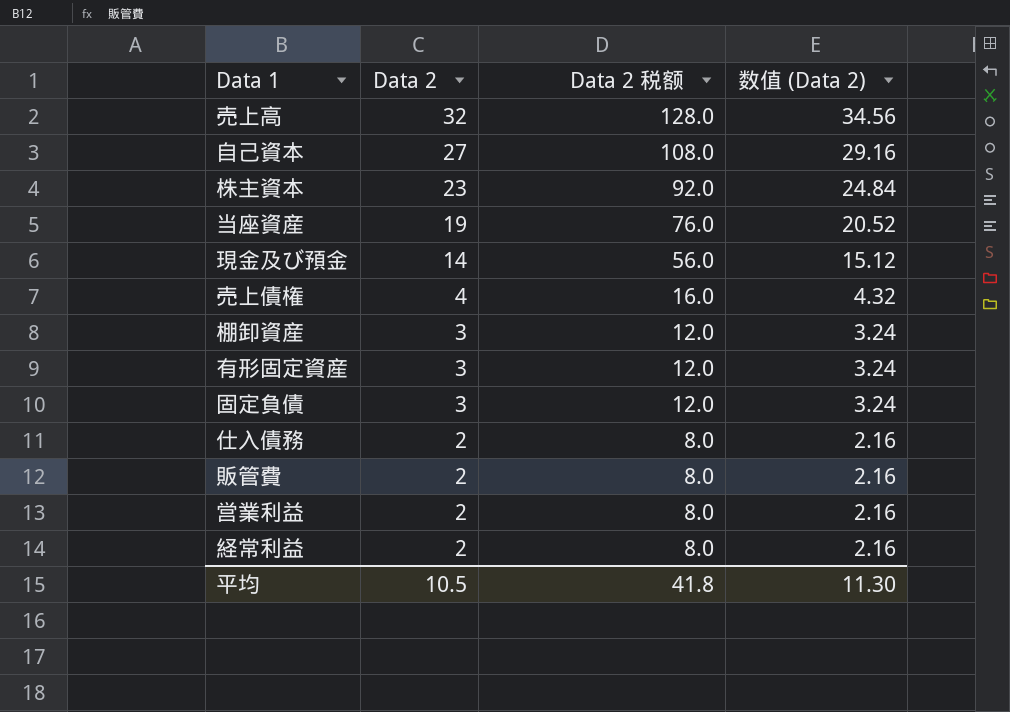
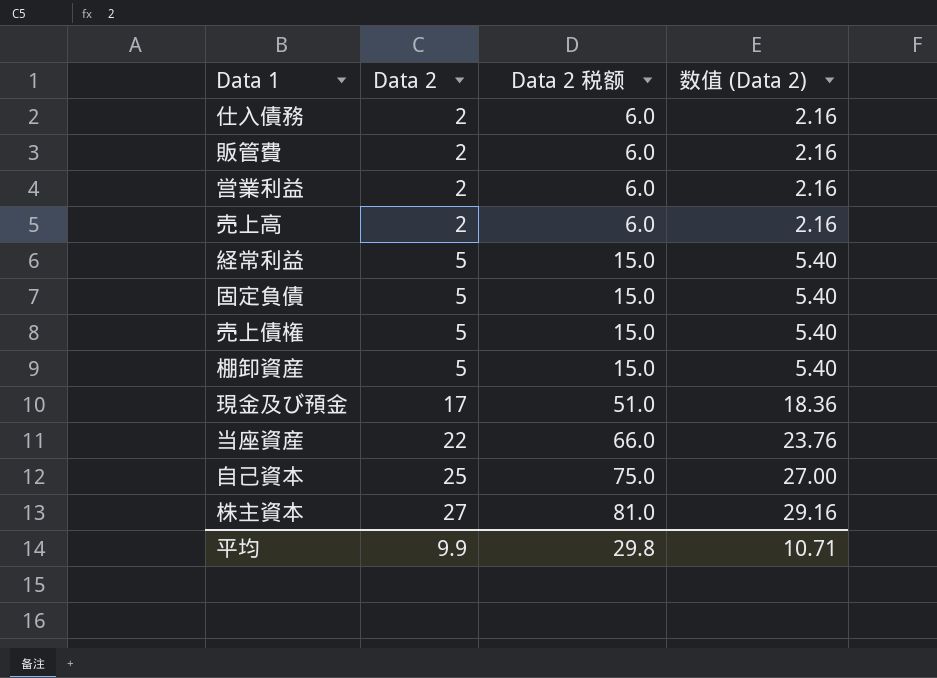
row order: Data 2 descending -> Data 2 ascending
column Data 2 税额 | formula: [Data 2] * 4 -> [Data 2] * 3
row 有形固定資産: 3 | 12.0 | 3.24 -> none
売上高 | Data 2: 32 -> 2
売上高 | 数值 (Data 2): 34.56 -> 2.16
経常利益 | Data 2: 2 -> 5
経常利益 | 数值 (Data 2): 2.16 -> 5.40
固定負債 | Data 2: 3 -> 5
固定負債 | 数值 (Data 2): 3.24 -> 5.40
売上債権 | Data 2: 4 -> 5
売上債権 | 数值 (Data 2): 4.32 -> 5.40
棚卸資産 | Data 2: 3 -> 5
棚卸資産 | 数值 (Data 2): 3.24 -> 5.40
現金及び預金 | Data 2: 14 -> 17
現金及び預金 | 数值 (Data 2): 15.12 -> 18.36
当座資産 | Data 2: 19 -> 22
当座資産 | 数值 (Data 2): 20.52 -> 23.76
自己資本 | Data 2: 27 -> 25
自己資本 | 数值 (Data 2): 29.16 -> 27.00
株主資本 | Data 2: 23 -> 27
株主資本 | 数值 (Data 2): 24.84 -> 29.16
平均 | Data 2: 10.5 -> 9.9
平均 | Data 2 税额: 41.8 -> 29.8
平均 | 数值 (Data 2): 11.30 -> 10.71

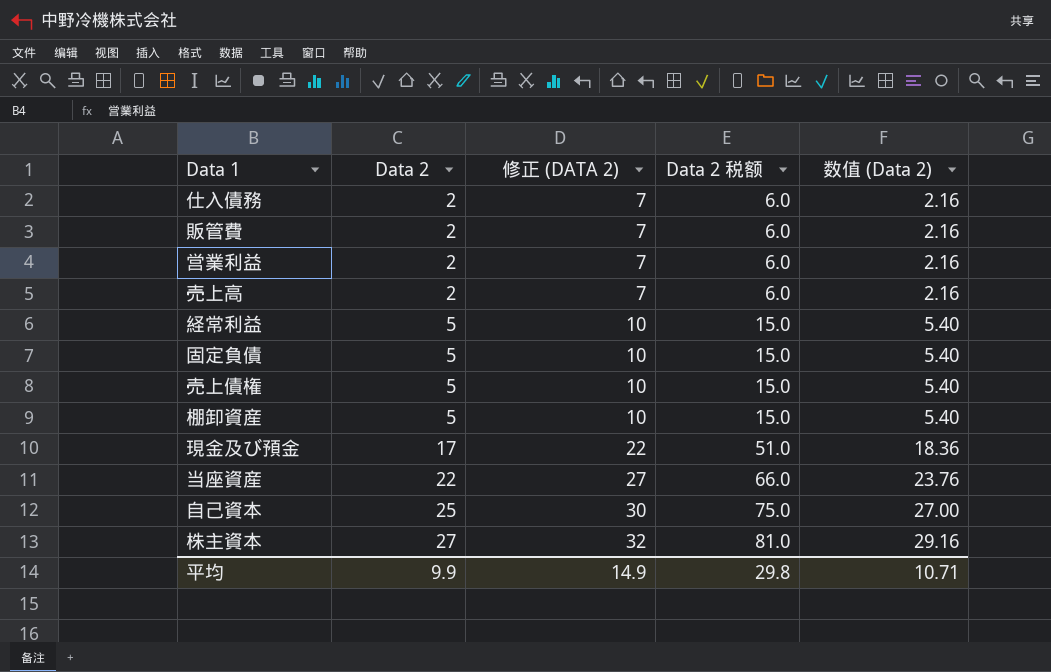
column 修正 (DATA 2) | formula: none -> [Data 2] + 5

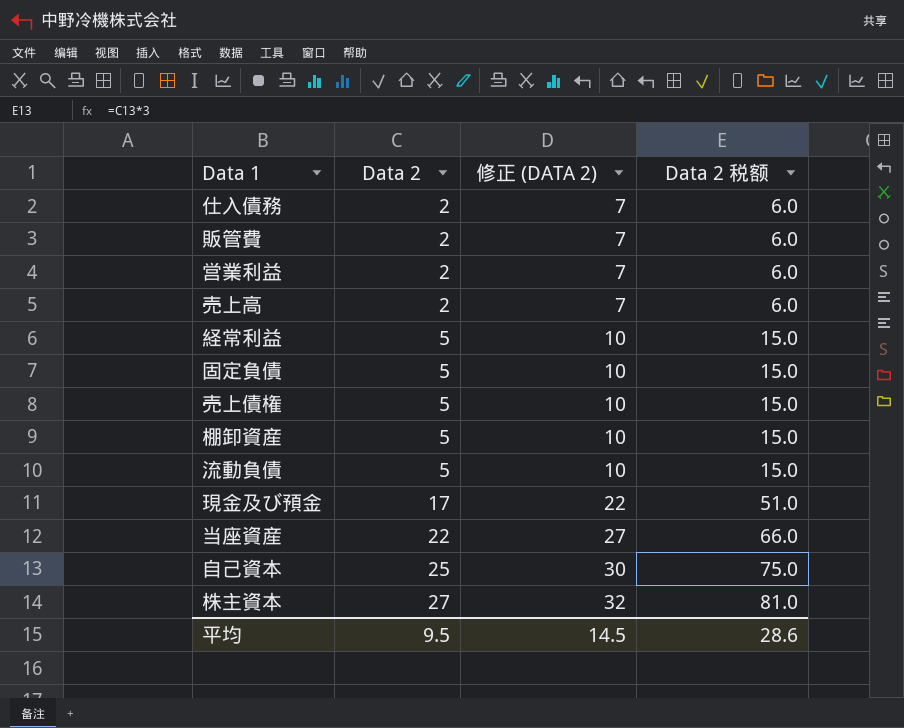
column 数值 (Data 2) | formula: [Data 2] * 1.08 -> none
row 流動負債: none -> 5 | 10 | 15.0
平均 | Data 2: 9.9 -> 9.5
平均 | 修正 (DATA 2): 14.9 -> 14.5
平均 | Data 2 税额: 29.8 -> 28.6

